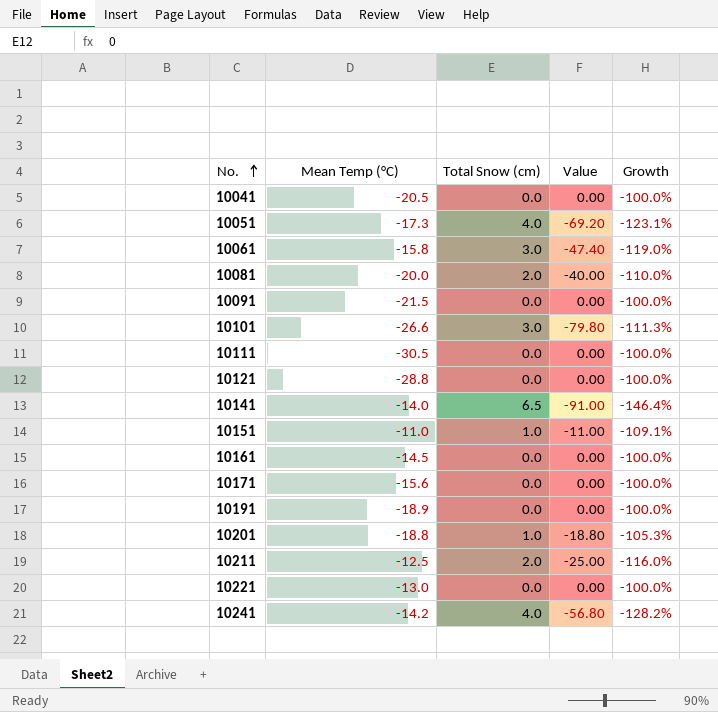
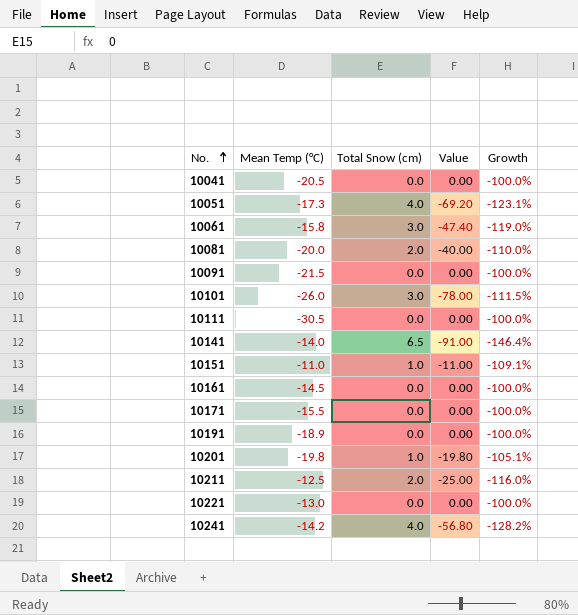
row 10121: -28.8 | 0.0 | 0.00 | -100.0% -> none
10101 | Mean Temp (°C): -26.6 -> -26.0
10101 | Value: -79.80 -> -78.00
10101 | Growth: -111.3% -> -111.5%
10171 | Mean Temp (°C): -15.6 -> -15.5
10201 | Mean Temp (°C): -18.8 -> -19.8
10201 | Value: -18.80 -> -19.80
10201 | Growth: -105.3% -> -105.1%

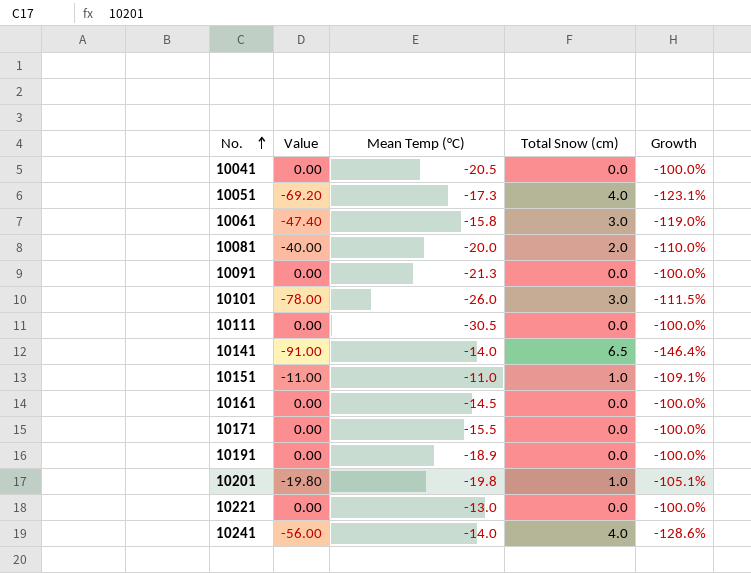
column Value | position: 4 -> 2
row 10211: -12.5 | 2.0 | -25.00 | -116.0% -> none
10091 | Mean Temp (°C): -21.5 -> -21.3
10241 | Value: -56.80 -> -56.00
10241 | Mean Temp (°C): -14.2 -> -14.0
10241 | Growth: -128.2% -> -128.6%

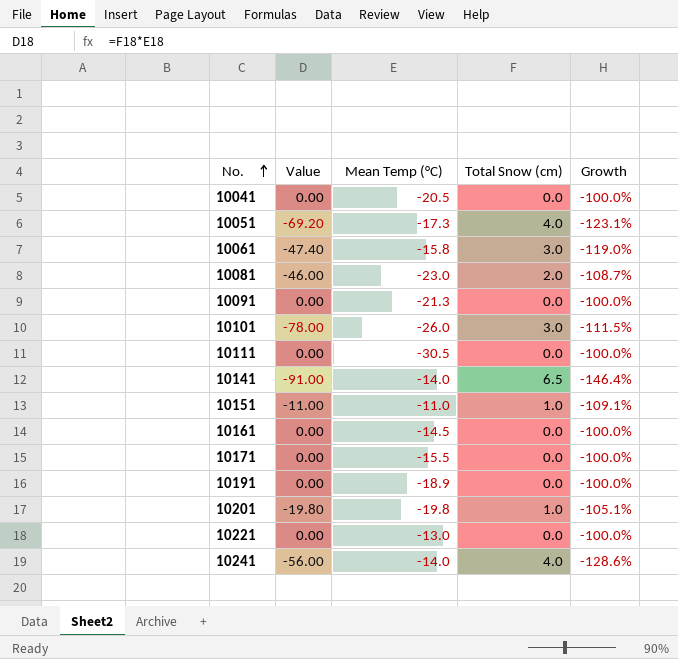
10081 | Value: -40.00 -> -46.00
10081 | Mean Temp (°C): -20.0 -> -23.0
10081 | Growth: -110.0% -> -108.7%

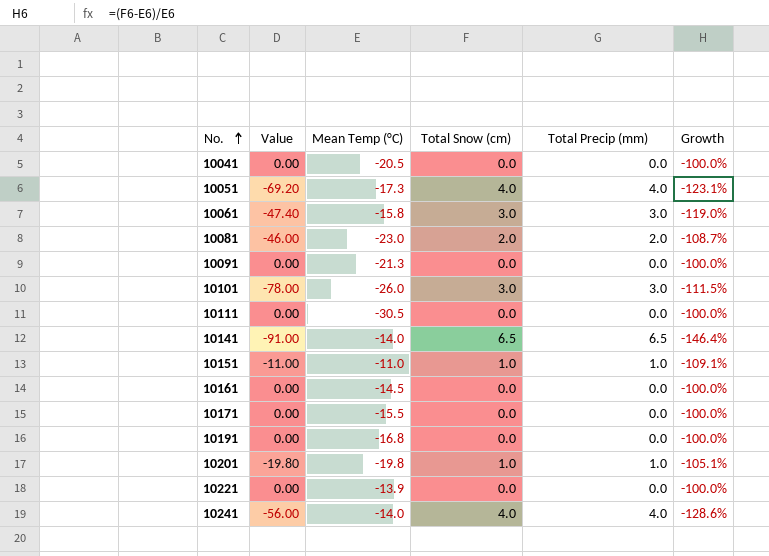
column Total Precip (mm) | position: none -> 5
10191 | Mean Temp (°C): -18.9 -> -16.8
10221 | Mean Temp (°C): -13.0 -> -13.9

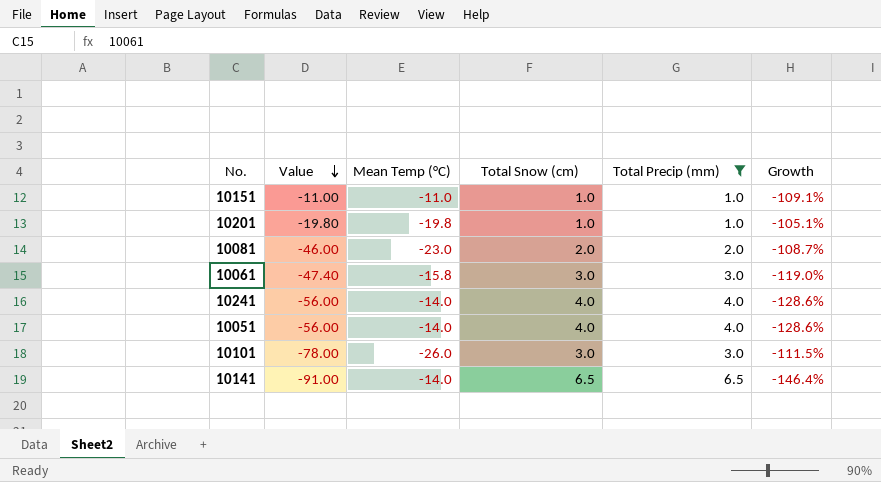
filter: none -> Total Precip (mm) != 0.0
row order: No. ascending -> Value descending
10051 | Value: -69.20 -> -56.00
10051 | Mean Temp (°C): -17.3 -> -14.0
10051 | Growth: -123.1% -> -128.6%

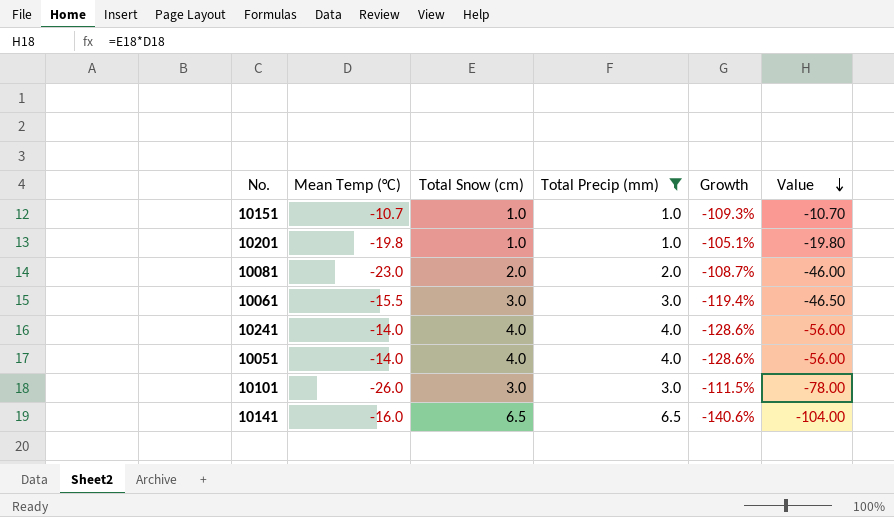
column Value | position: 2 -> 6
10151 | Mean Temp (°C): -11.0 -> -10.7
10151 | Growth: -109.1% -> -109.3%
10151 | Value: -11.00 -> -10.70
10061 | Mean Temp (°C): -15.8 -> -15.5
10061 | Growth: -119.0% -> -119.4%
10061 | Value: -47.40 -> -46.50
10141 | Mean Temp (°C): -14.0 -> -16.0
10141 | Growth: -146.4% -> -140.6%
10141 | Value: -91.00 -> -104.00

